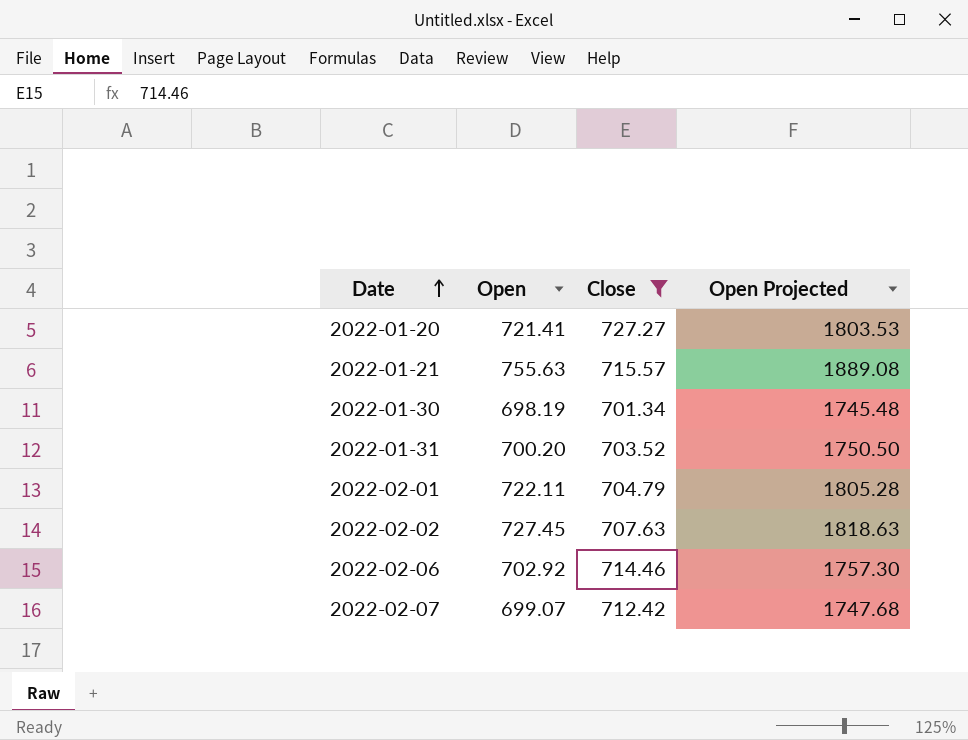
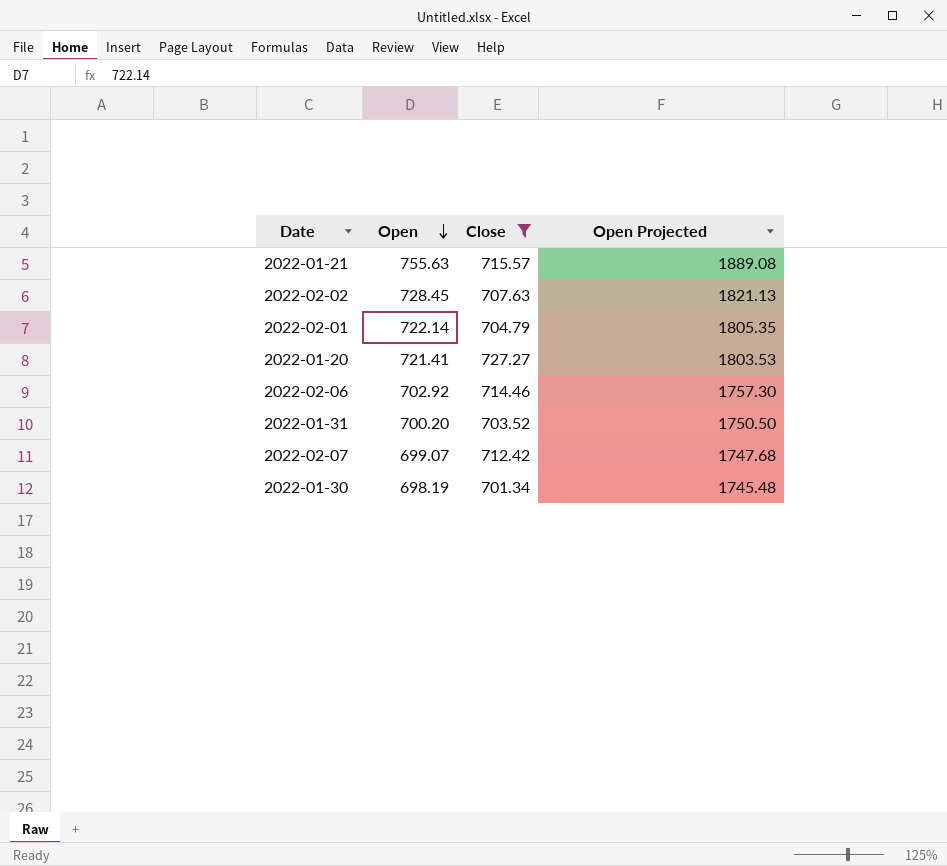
row order: Date ascending -> Open descending
2022-02-02 | Open: 727.45 -> 728.45
2022-02-02 | Open Projected: 1818.63 -> 1821.13
2022-02-01 | Open: 722.11 -> 722.14
2022-02-01 | Open Projected: 1805.28 -> 1805.35

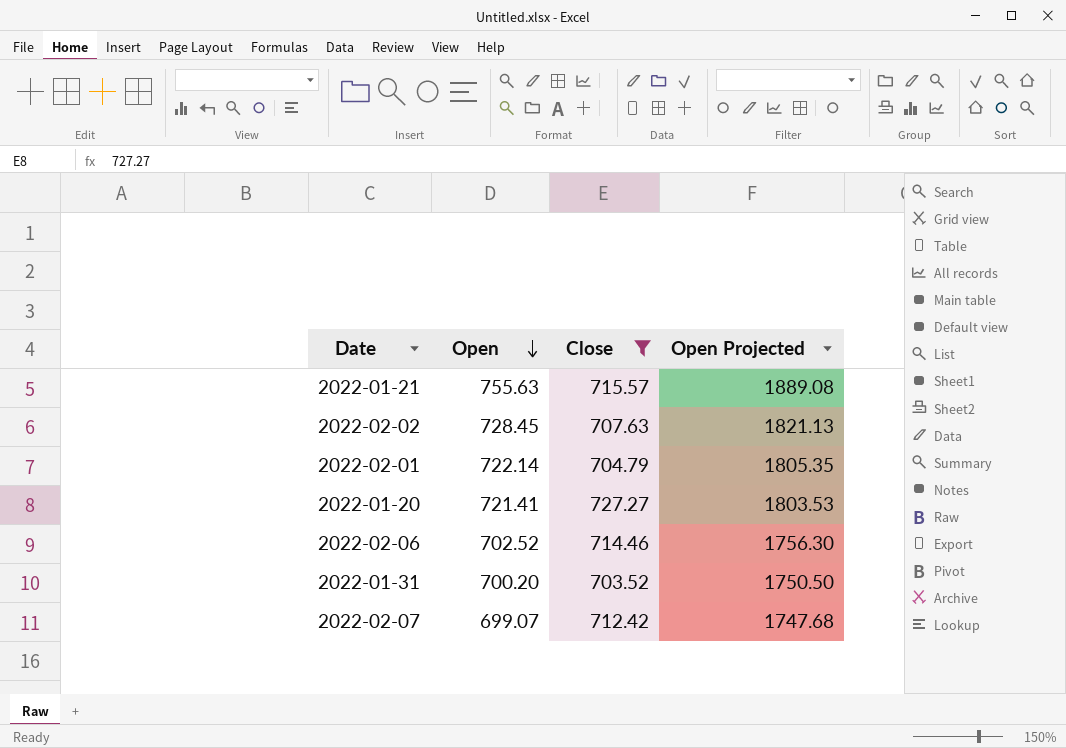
row 2022-01-30: 698.19 | 701.34 | 1745.48 -> none
2022-02-06 | Open: 702.92 -> 702.52
2022-02-06 | Open Projected: 1757.30 -> 1756.30

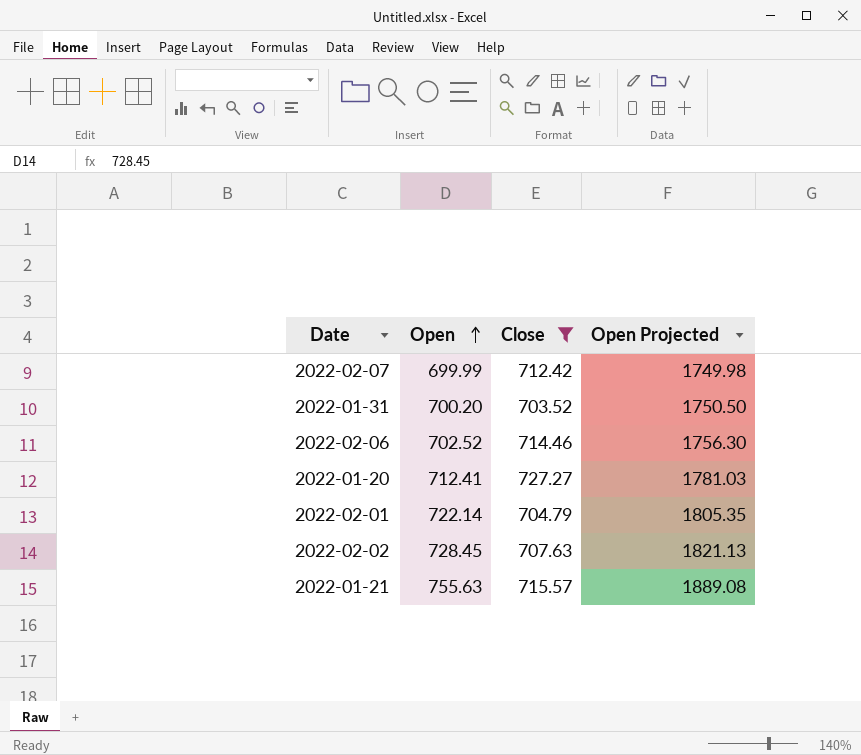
row order: Open descending -> Open ascending
2022-02-07 | Open: 699.07 -> 699.99
2022-02-07 | Open Projected: 1747.68 -> 1749.98
2022-01-20 | Open: 721.41 -> 712.41
2022-01-20 | Open Projected: 1803.53 -> 1781.03

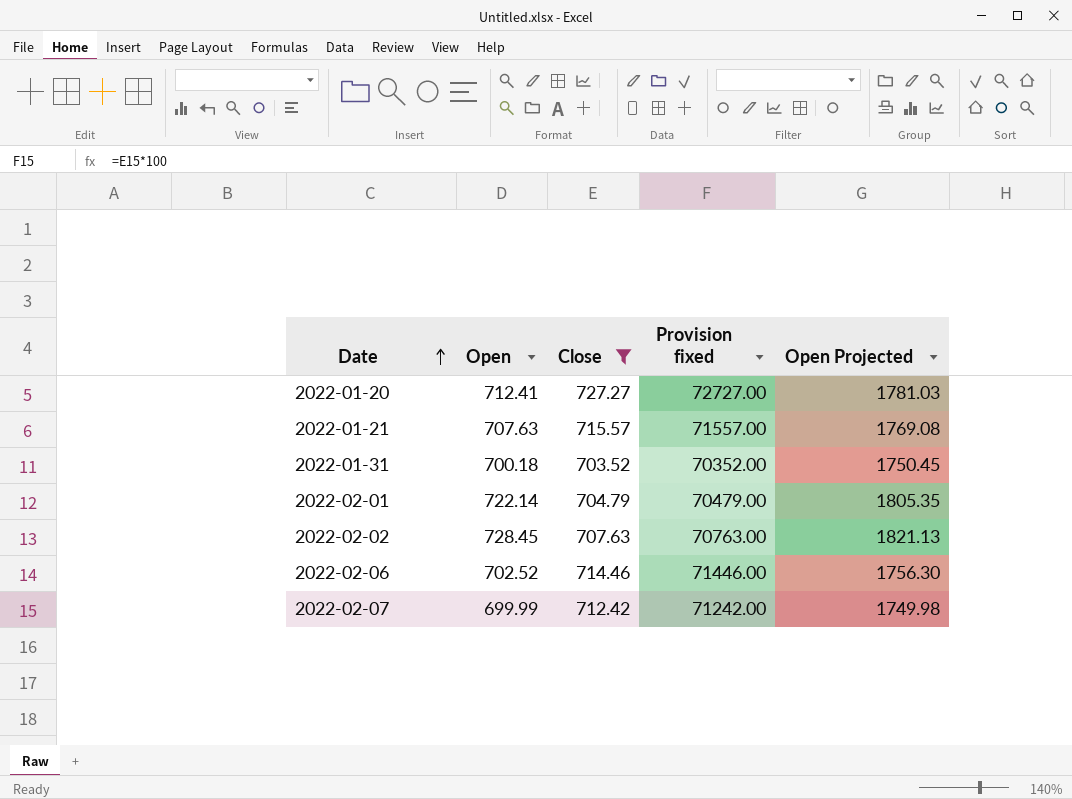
row order: Open ascending -> Date ascending
column Provision fixed | formula: none -> [Close] * 100
2022-01-21 | Open: 755.63 -> 707.63
2022-01-21 | Open Projected: 1889.08 -> 1769.08
2022-01-31 | Open: 700.20 -> 700.18
2022-01-31 | Open Projected: 1750.50 -> 1750.45

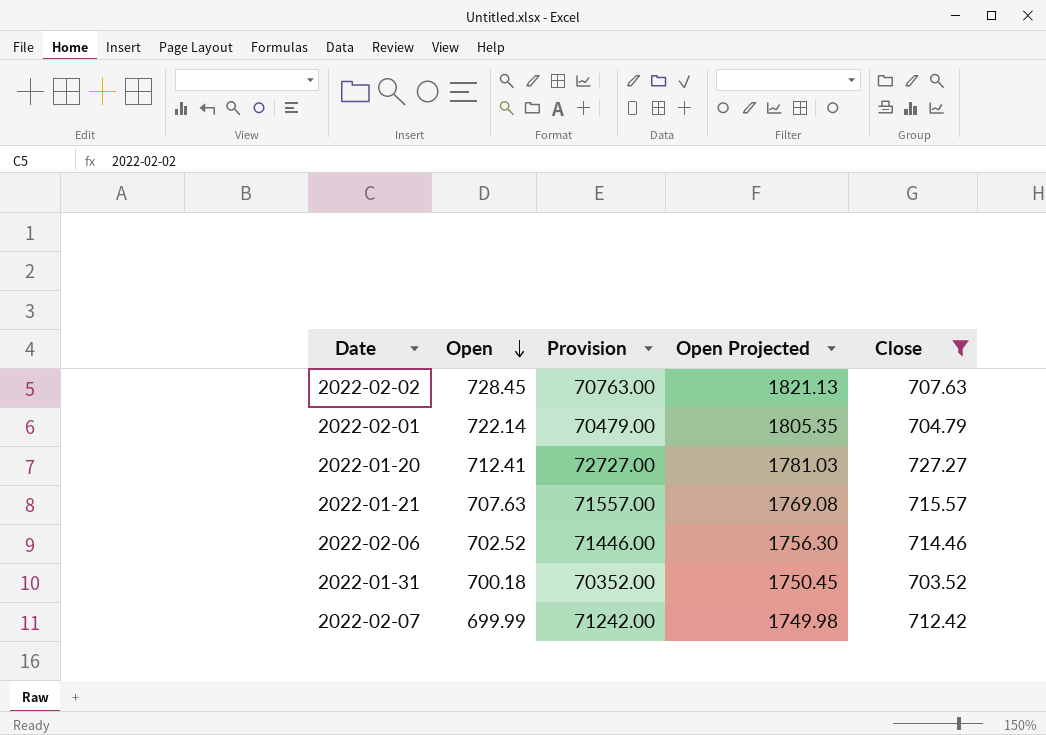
row order: Date ascending -> Open descending
column name: Provision fixed -> Provision
column Close | position: 3 -> 5

